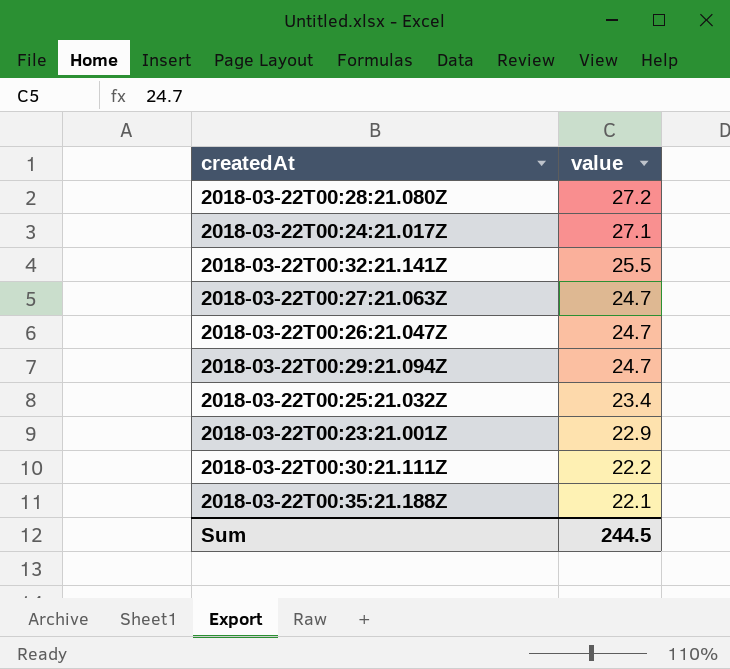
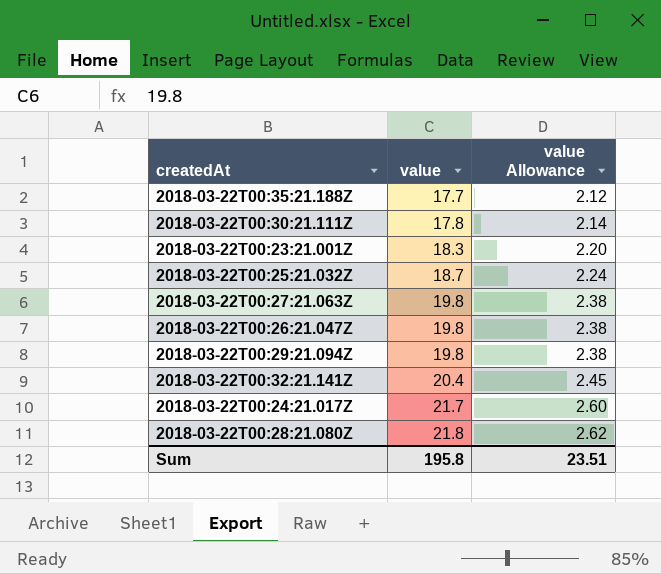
row order: value descending -> value ascending
column value Allowance | formula: none -> [value] * 0.12
2018-03-22T00:35:21.188Z | value: 22.1 -> 17.7
2018-03-22T00:30:21.111Z | value: 22.2 -> 17.8
2018-03-22T00:23:21.001Z | value: 22.9 -> 18.3
2018-03-22T00:25:21.032Z | value: 23.4 -> 18.7
2018-03-22T00:27:21.063Z | value: 24.7 -> 19.8
2018-03-22T00:26:21.047Z | value: 24.7 -> 19.8
2018-03-22T00:29:21.094Z | value: 24.7 -> 19.8
2018-03-22T00:32:21.141Z | value: 25.5 -> 20.4
2018-03-22T00:24:21.017Z | value: 27.1 -> 21.7
2018-03-22T00:28:21.080Z | value: 27.2 -> 21.8
Sum | value: 244.5 -> 195.8

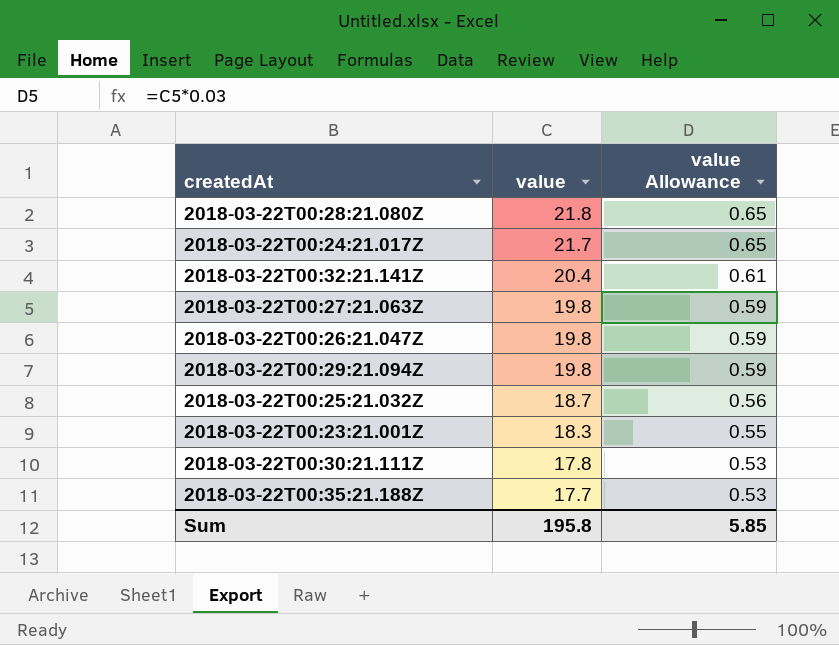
row order: value ascending -> value descending
column value Allowance | formula: [value] * 0.12 -> [value] * 0.03
Sum | value Allowance: 23.51 -> 5.85

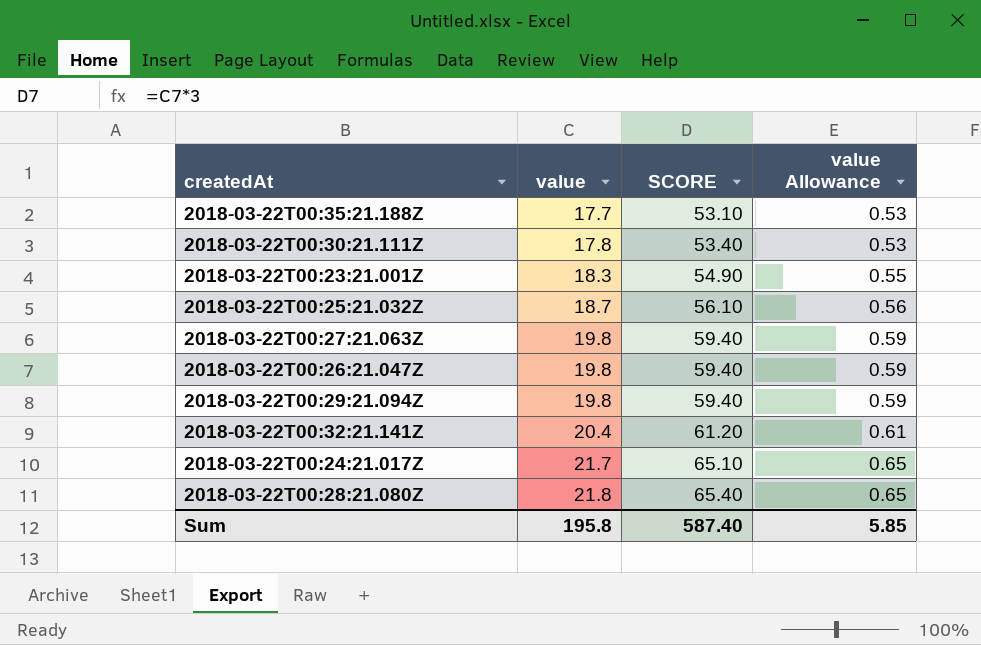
row order: value descending -> value ascending
column SCORE | formula: none -> [value] * 3

